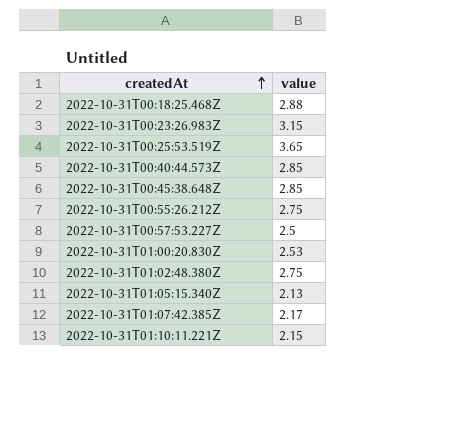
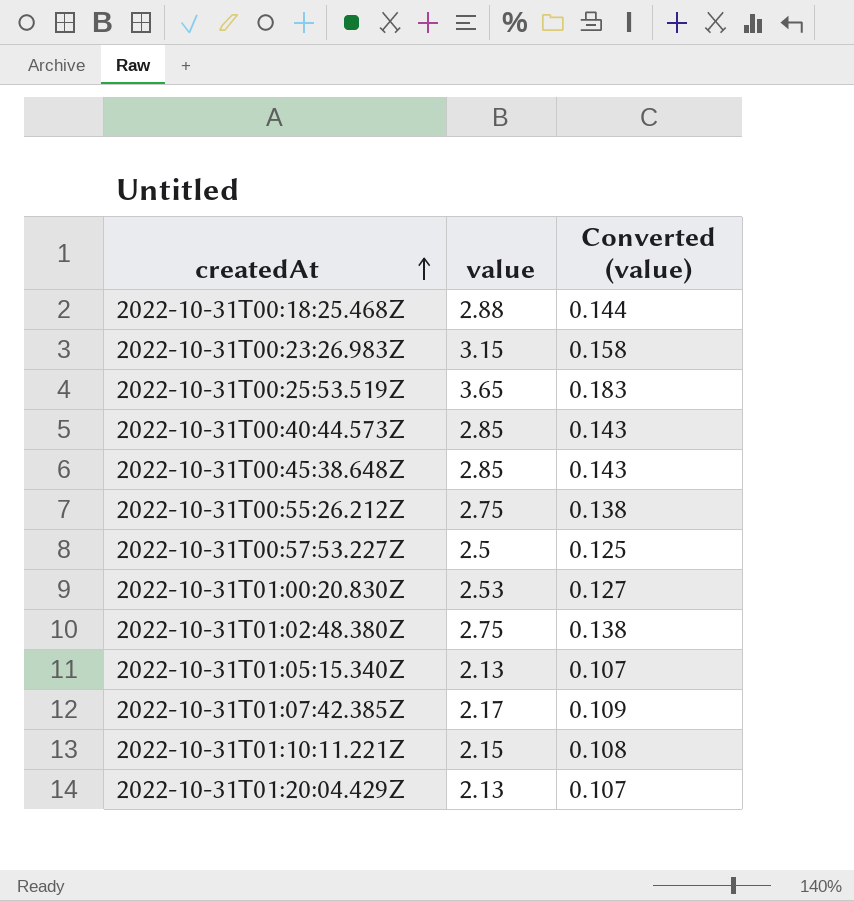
column Converted (value) | formula: none -> [value] * 0.05
row 2022-10-31T01:20:04.429Z: none -> 2.13 | 0.107

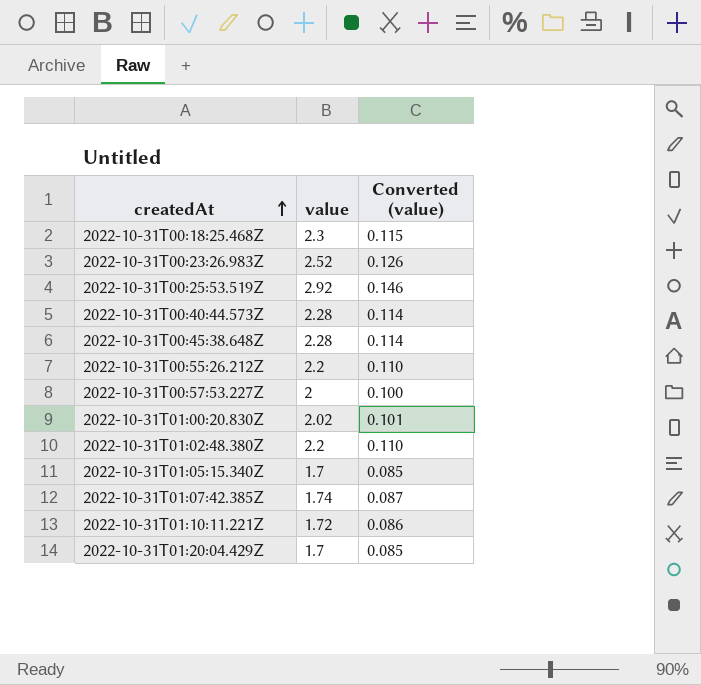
2022-10-31T00:18:25.468Z | value: 2.88 -> 2.3
2022-10-31T00:18:25.468Z | Converted (value): 0.144 -> 0.115
2022-10-31T00:23:26.983Z | value: 3.15 -> 2.52
2022-10-31T00:23:26.983Z | Converted (value): 0.158 -> 0.126
2022-10-31T00:25:53.519Z | value: 3.65 -> 2.92
2022-10-31T00:25:53.519Z | Converted (value): 0.183 -> 0.146
2022-10-31T00:40:44.573Z | value: 2.85 -> 2.28
2022-10-31T00:40:44.573Z | Converted (value): 0.143 -> 0.114
2022-10-31T00:45:38.648Z | value: 2.85 -> 2.28
2022-10-31T00:45:38.648Z | Converted (value): 0.143 -> 0.114
2022-10-31T00:55:26.212Z | value: 2.75 -> 2.2
2022-10-31T00:55:26.212Z | Converted (value): 0.138 -> 0.110
2022-10-31T00:57:53.227Z | value: 2.5 -> 2
2022-10-31T00:57:53.227Z | Converted (value): 0.125 -> 0.100
2022-10-31T01:00:20.830Z | value: 2.53 -> 2.02
2022-10-31T01:00:20.830Z | Converted (value): 0.127 -> 0.101
2022-10-31T01:02:48.380Z | value: 2.75 -> 2.2
2022-10-31T01:02:48.380Z | Converted (value): 0.138 -> 0.110
2022-10-31T01:05:15.340Z | value: 2.13 -> 1.7
2022-10-31T01:05:15.340Z | Converted (value): 0.107 -> 0.085
2022-10-31T01:07:42.385Z | value: 2.17 -> 1.74
2022-10-31T01:07:42.385Z | Converted (value): 0.109 -> 0.087
2022-10-31T01:10:11.221Z | value: 2.15 -> 1.72
2022-10-31T01:10:11.221Z | Converted (value): 0.108 -> 0.086
2022-10-31T01:20:04.429Z | value: 2.13 -> 1.7
2022-10-31T01:20:04.429Z | Converted (value): 0.107 -> 0.085

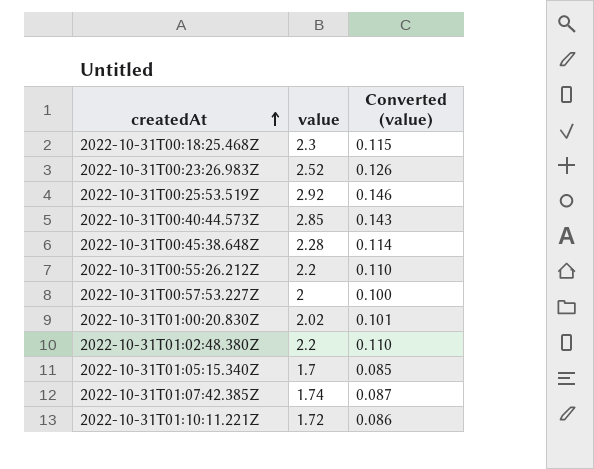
row 2022-10-31T01:20:04.429Z: 1.7 | 0.085 -> none
2022-10-31T00:40:44.573Z | value: 2.28 -> 2.85
2022-10-31T00:40:44.573Z | Converted (value): 0.114 -> 0.143

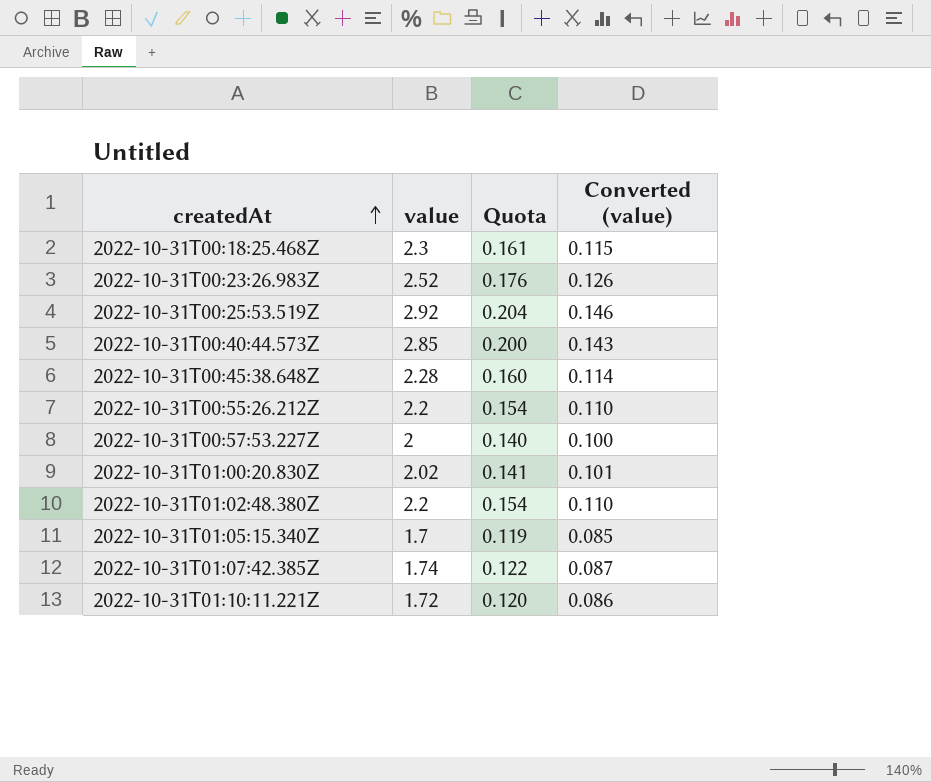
column Quota | formula: none -> [value] * 0.07

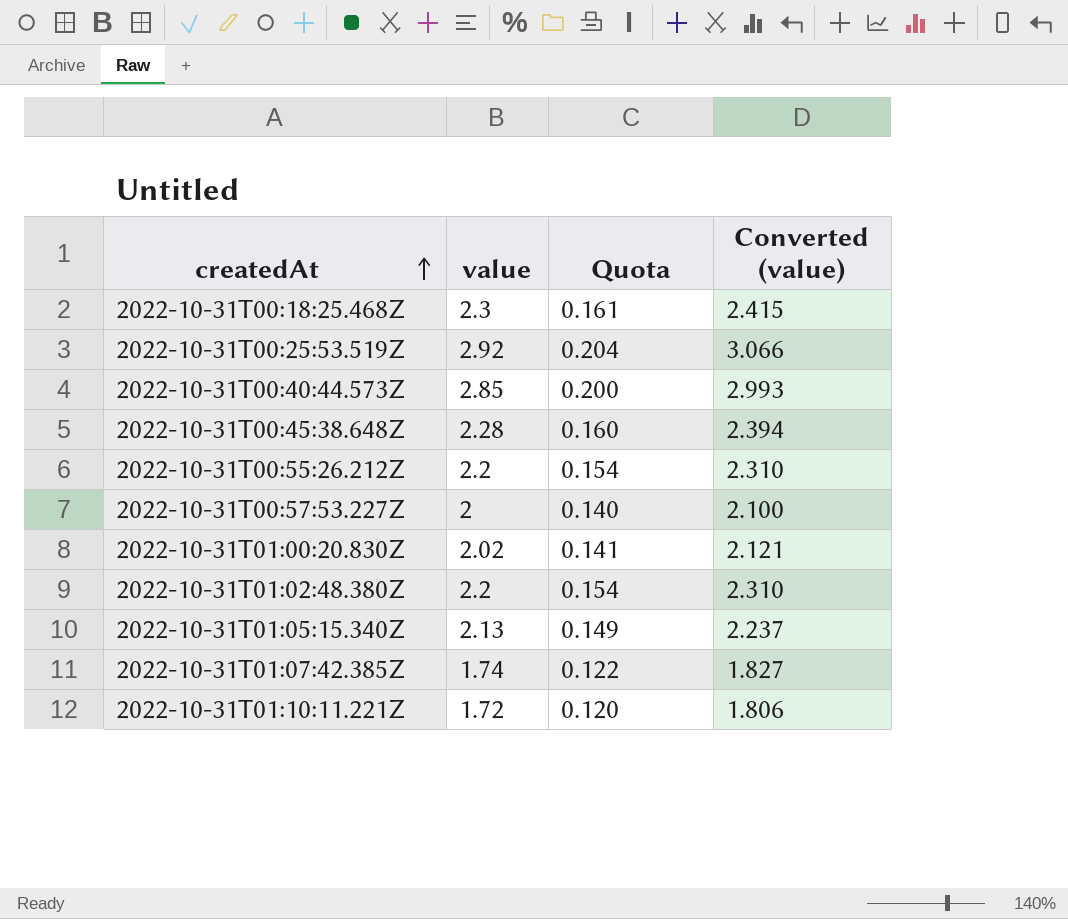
column Converted (value) | formula: [value] * 0.05 -> [value] * 1.05
row 2022-10-31T00:23:26.983Z: 2.52 | 0.176 | 0.126 -> none
2022-10-31T01:05:15.340Z | value: 1.7 -> 2.13
2022-10-31T01:05:15.340Z | Quota: 0.119 -> 0.149

